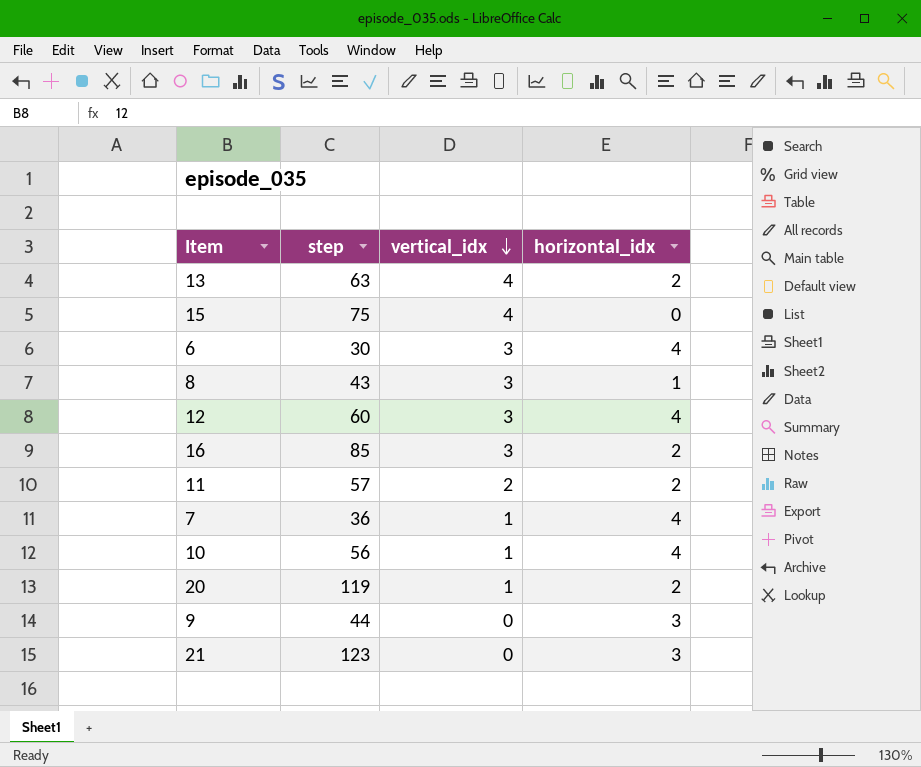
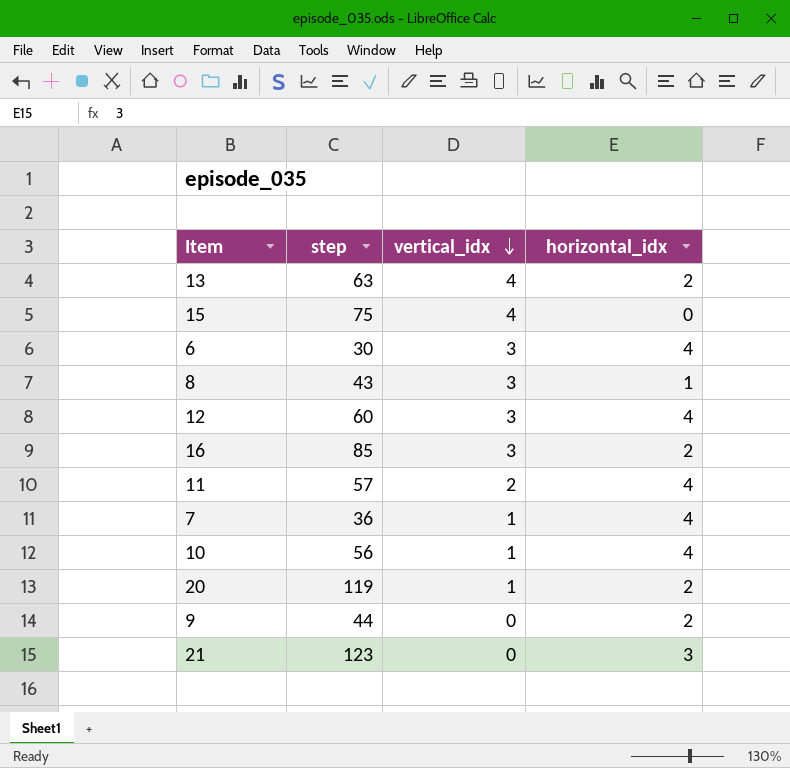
11 | horizontal_idx: 2 -> 4
9 | horizontal_idx: 3 -> 2

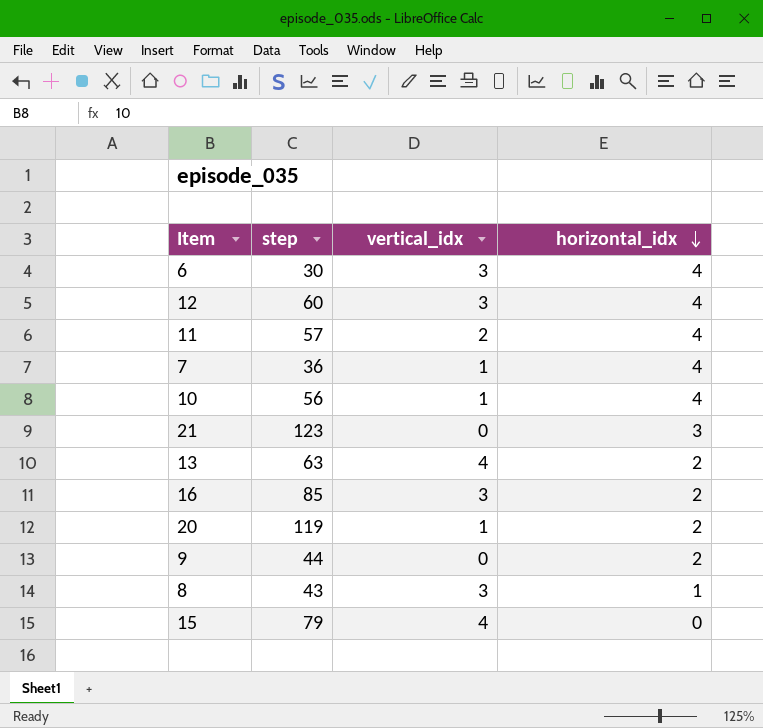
row order: vertical_idx descending -> horizontal_idx descending
15 | step: 75 -> 79

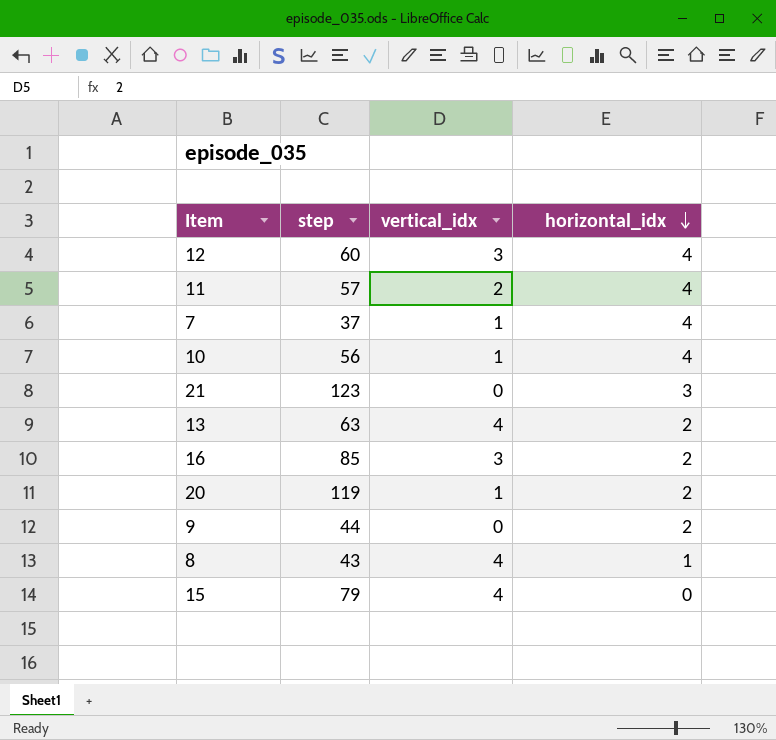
row 6: 30 | 3 | 4 -> none
7 | step: 36 -> 37
8 | vertical_idx: 3 -> 4

